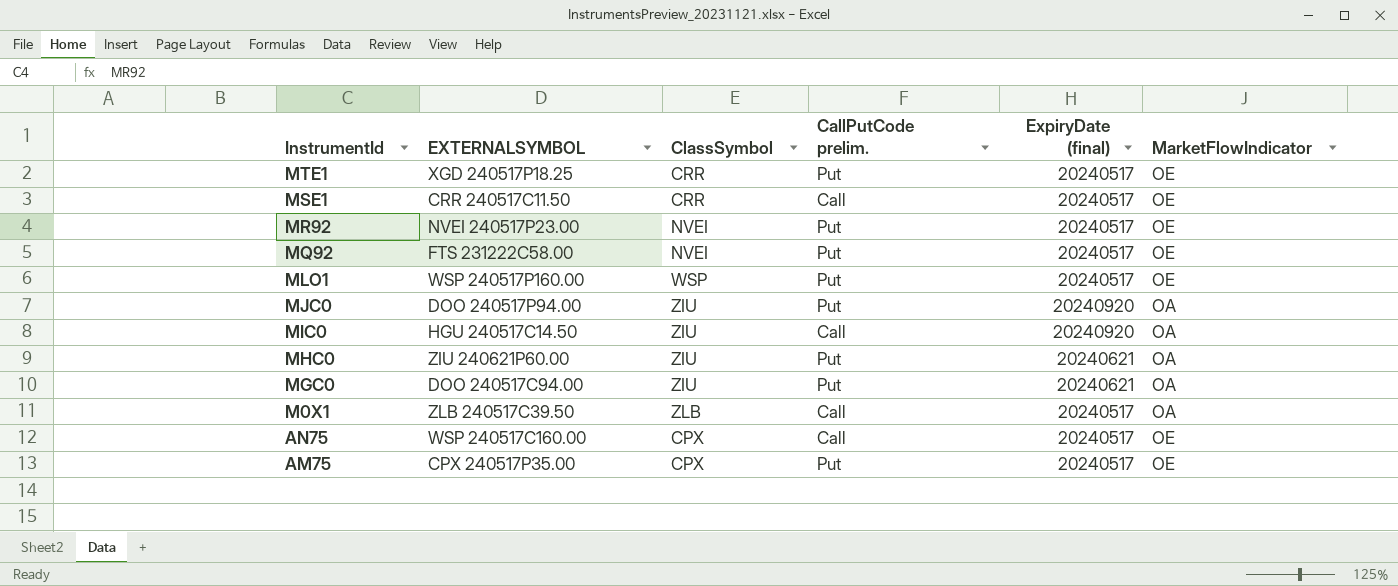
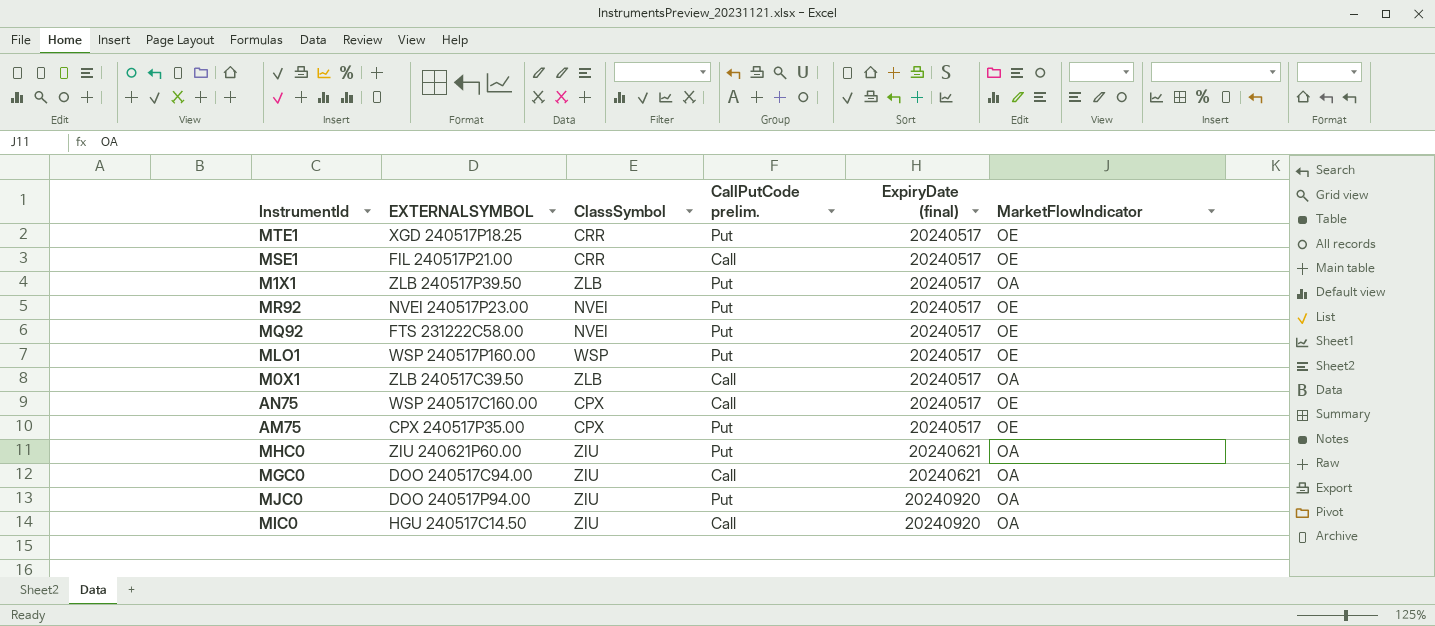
row order: InstrumentId descending -> ExpiryDate (final) ascending
MSE1 | EXTERNALSYMBOL: CRR 240517C11.50 -> FIL 240517P21.00
row M1X1: none -> ZLB 240517P39.50 | ZLB | Put | 20240517 | OA
MGC0 | CallPutCode prelim.: Put -> Call

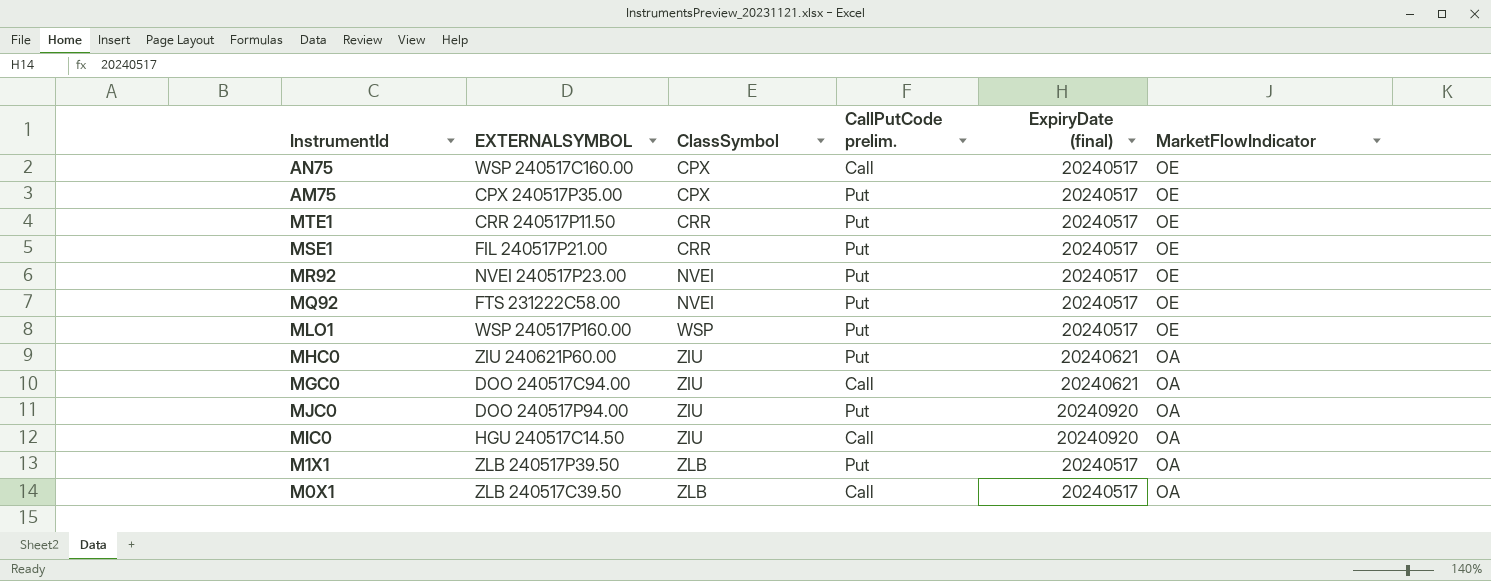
row order: ExpiryDate (final) ascending -> ClassSymbol ascending
MTE1 | EXTERNALSYMBOL: XGD 240517P18.25 -> CRR 240517P11.50
MSE1 | CallPutCode prelim.: Call -> Put

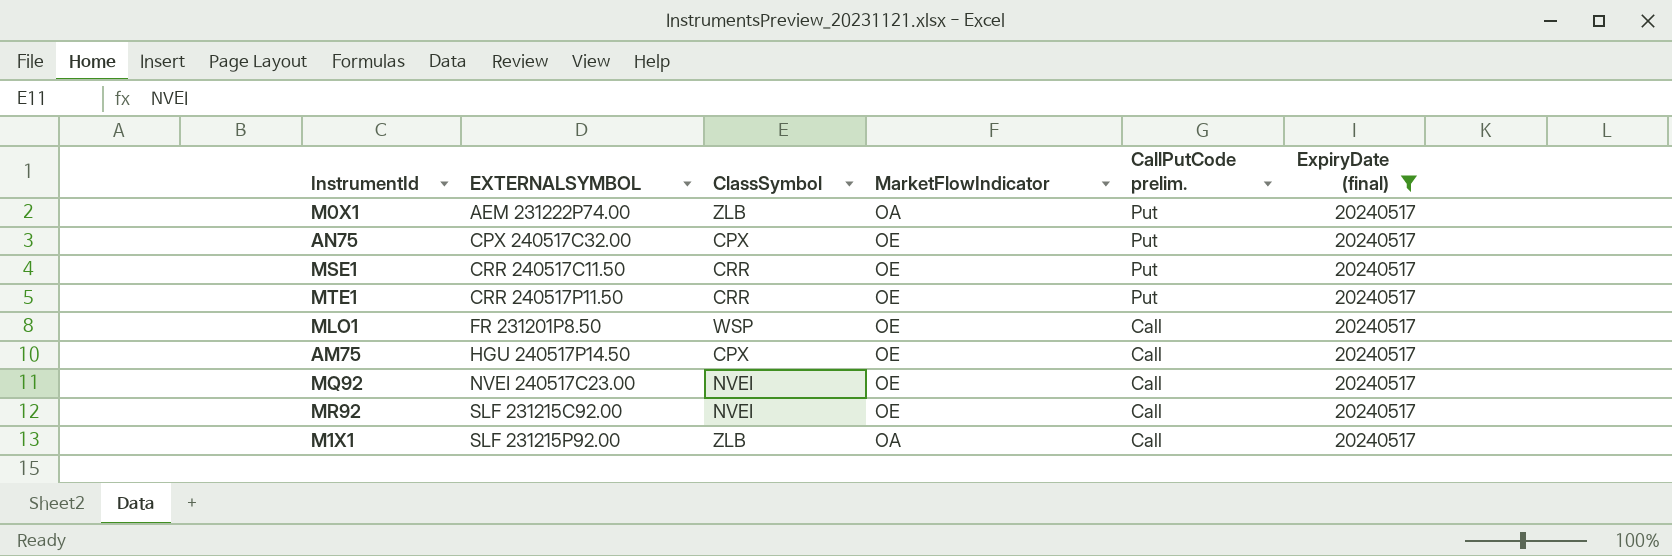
filter: none -> ExpiryDate (final) = 20240517
row order: ClassSymbol ascending -> EXTERNALSYMBOL ascending
column MarketFlowIndicator | position: 6 -> 4
M0X1 | EXTERNALSYMBOL: ZLB 240517C39.50 -> AEM 231222P74.00
M0X1 | CallPutCode prelim.: Call -> Put
AN75 | EXTERNALSYMBOL: WSP 240517C160.00 -> CPX 240517C32.00
AN75 | CallPutCode prelim.: Call -> Put
MSE1 | EXTERNALSYMBOL: FIL 240517P21.00 -> CRR 240517C11.50
MLO1 | EXTERNALSYMBOL: WSP 240517P160.00 -> FR 231201P8.50
MLO1 | CallPutCode prelim.: Put -> Call
AM75 | EXTERNALSYMBOL: CPX 240517P35.00 -> HGU 240517P14.50
AM75 | CallPutCode prelim.: Put -> Call
MQ92 | EXTERNALSYMBOL: FTS 231222C58.00 -> NVEI 240517C23.00
MQ92 | CallPutCode prelim.: Put -> Call
MR92 | EXTERNALSYMBOL: NVEI 240517P23.00 -> SLF 231215C92.00
MR92 | CallPutCode prelim.: Put -> Call
M1X1 | EXTERNALSYMBOL: ZLB 240517P39.50 -> SLF 231215P92.00
M1X1 | CallPutCode prelim.: Put -> Call

